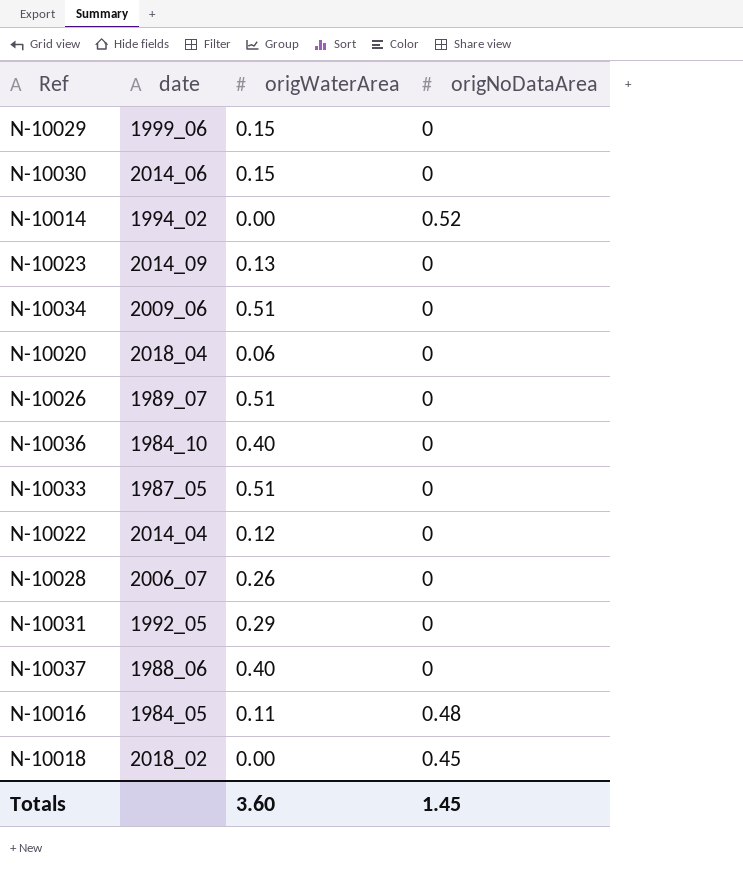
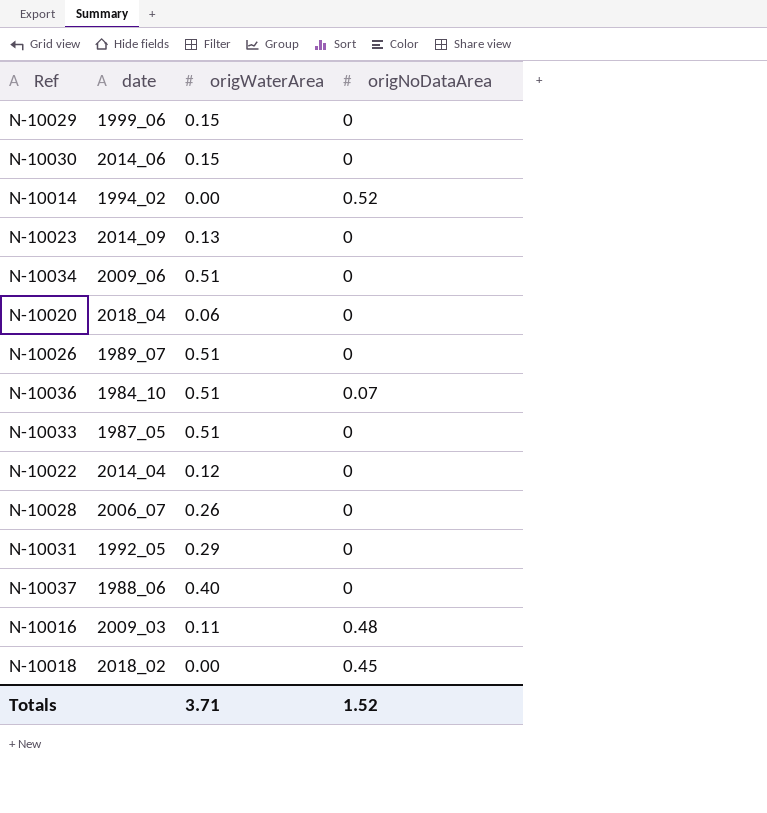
N-10036 | origWaterArea: 0.40 -> 0.51
N-10036 | origNoDataArea: 0 -> 0.07
N-10016 | date: 1984_05 -> 2009_03
Totals | origWaterArea: 3.60 -> 3.71
Totals | origNoDataArea: 1.45 -> 1.52

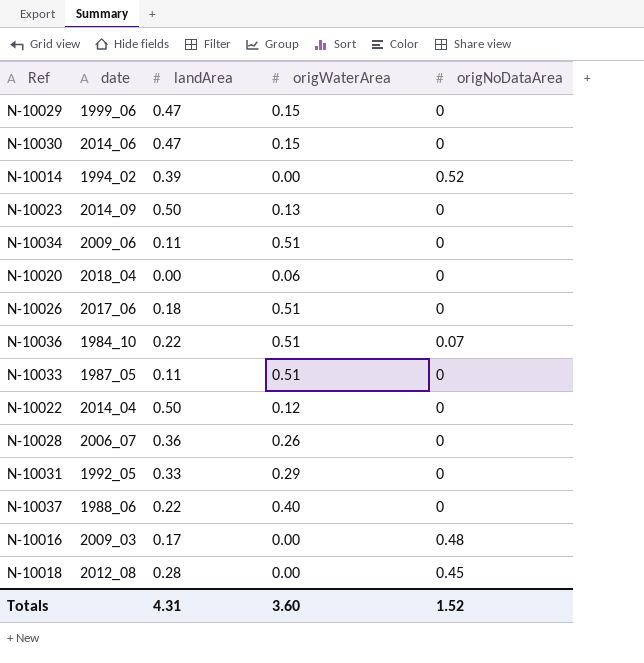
column landArea | position: none -> 3
N-10026 | date: 1989_07 -> 2017_06
N-10016 | origWaterArea: 0.11 -> 0.00
N-10018 | date: 2018_02 -> 2012_08
Totals | origWaterArea: 3.71 -> 3.60

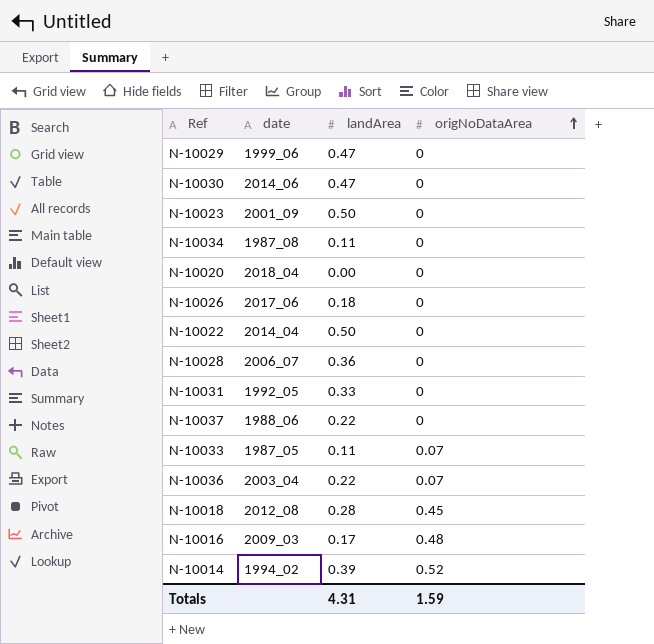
row order: none -> origNoDataArea ascending
column origWaterArea | position: 4 -> none
N-10023 | date: 2014_09 -> 2001_09
N-10034 | date: 2009_06 -> 1987_08
N-10033 | origNoDataArea: 0 -> 0.07
N-10036 | date: 1984_10 -> 2003_04
Totals | origNoDataArea: 1.52 -> 1.59

